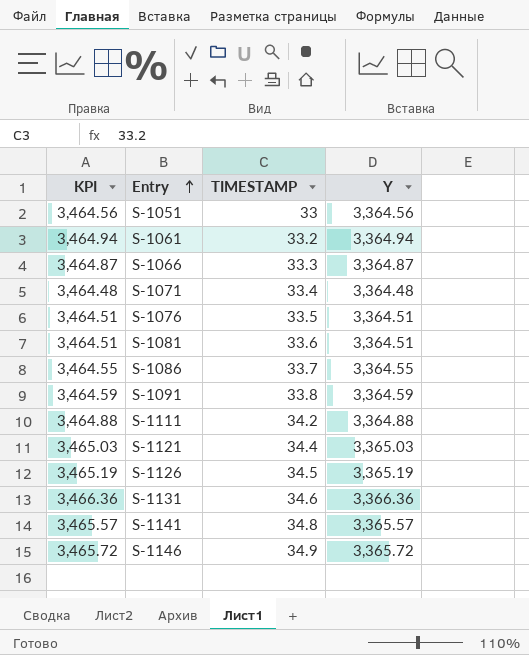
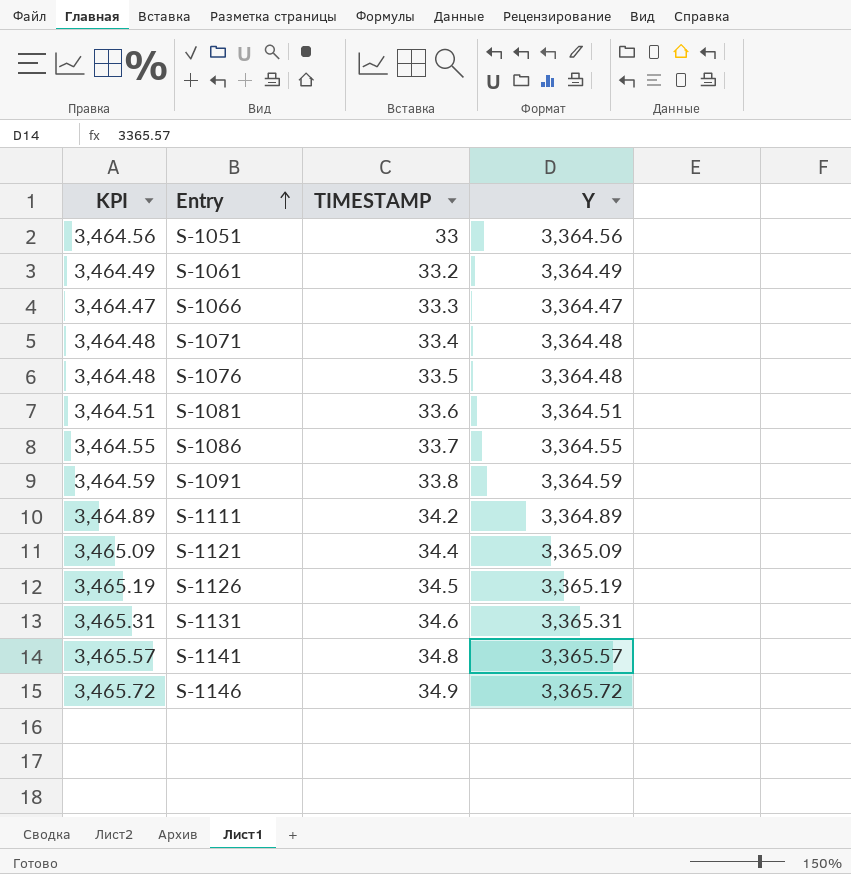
S-1061 | KPI: 3,464.94 -> 3,464.49
S-1061 | Y: 3,364.94 -> 3,364.49
S-1066 | KPI: 3,464.87 -> 3,464.47
S-1066 | Y: 3,364.87 -> 3,364.47
S-1076 | KPI: 3,464.51 -> 3,464.48
S-1076 | Y: 3,364.51 -> 3,364.48
S-1111 | KPI: 3,464.88 -> 3,464.89
S-1111 | Y: 3,364.88 -> 3,364.89
S-1121 | KPI: 3,465.03 -> 3,465.09
S-1121 | Y: 3,365.03 -> 3,365.09
S-1131 | KPI: 3,466.36 -> 3,465.31
S-1131 | Y: 3,366.36 -> 3,365.31

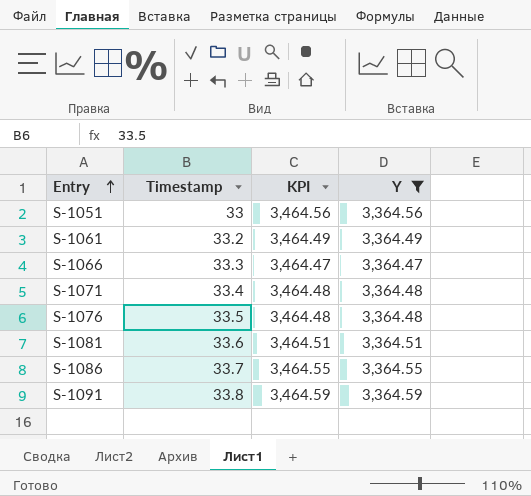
filter: none -> Y <= 3,364.59
column name: TIMESTAMP -> Timestamp
column KPI | position: 1 -> 3

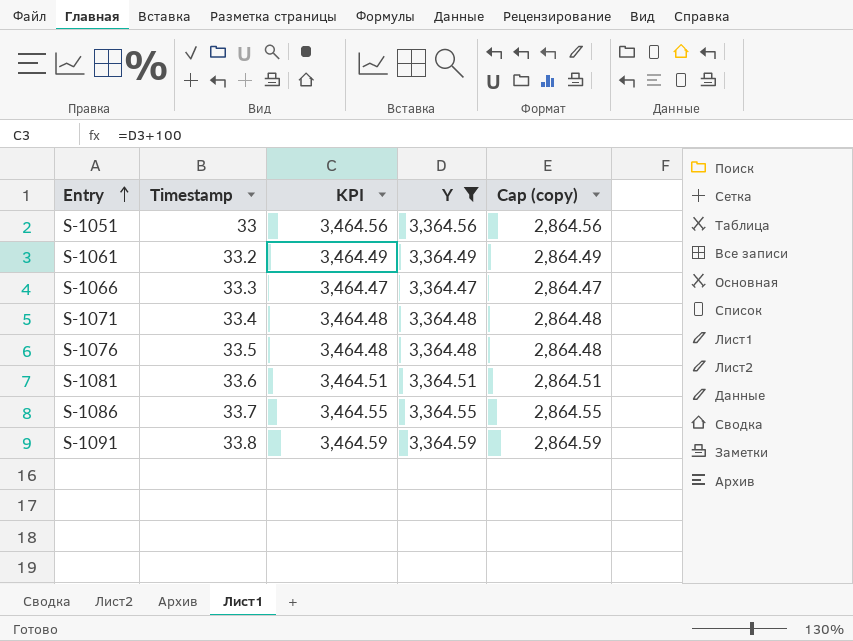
column Cap (copy) | formula: none -> [Y] - 500

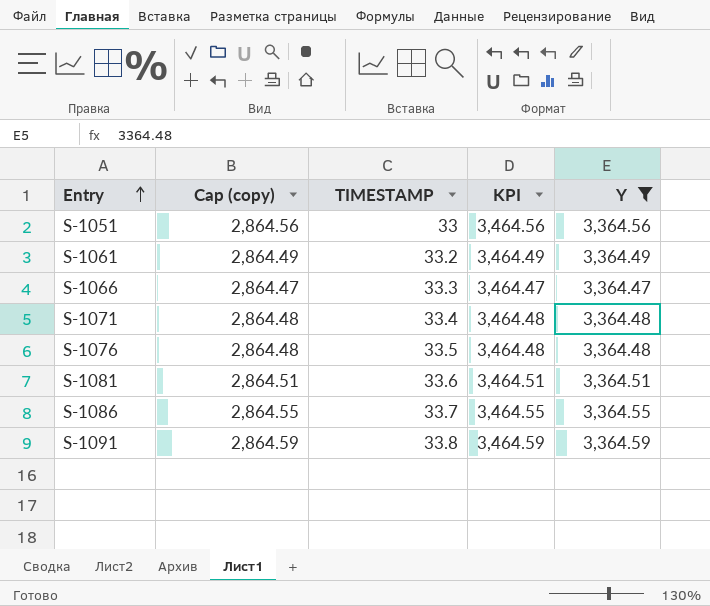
column Cap (copy) | position: 5 -> 2
column name: Timestamp -> TIMESTAMP

